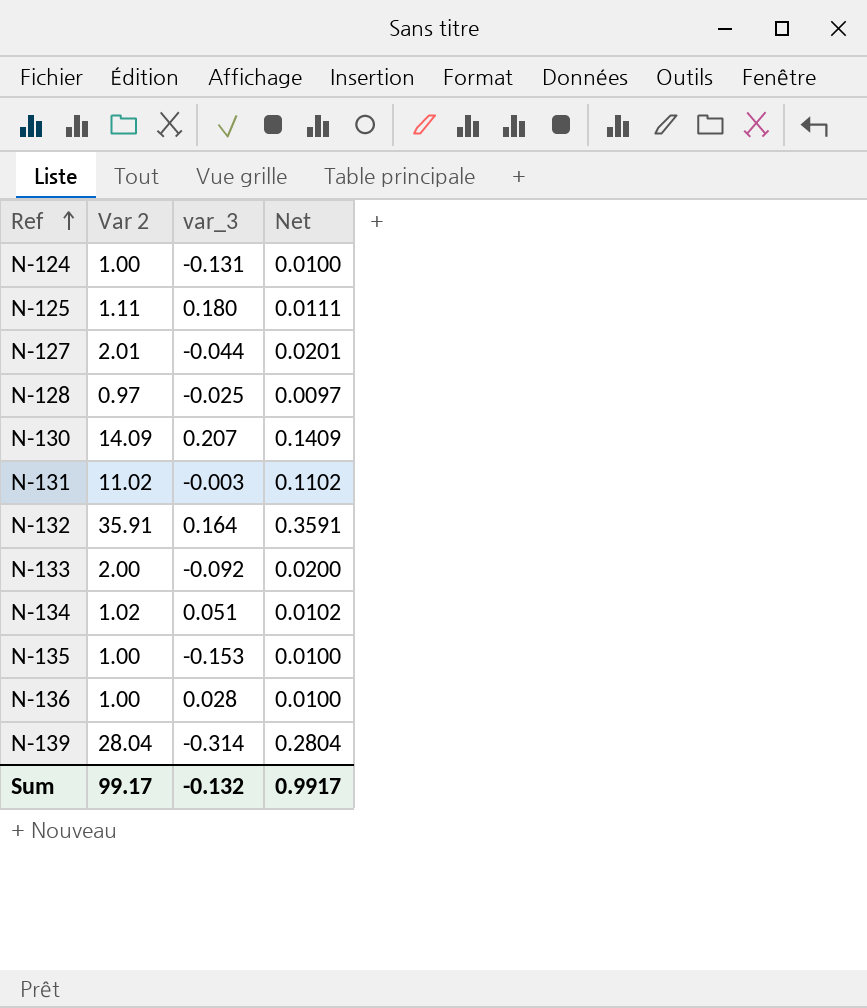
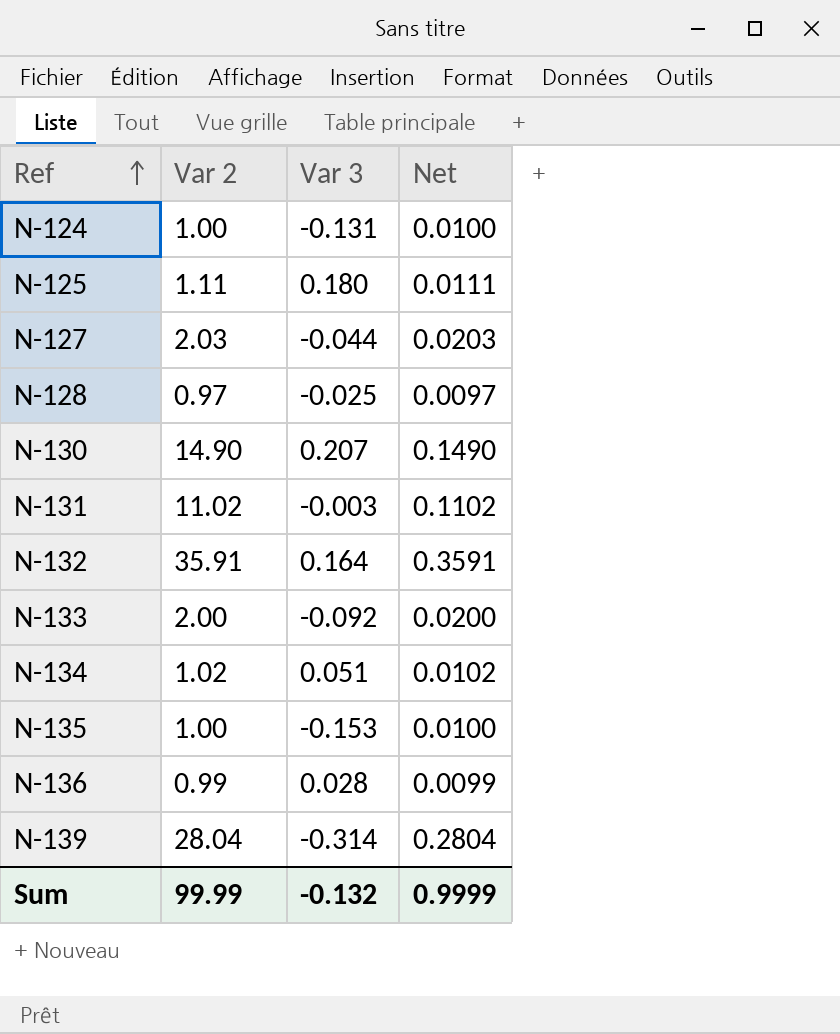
column name: var_3 -> Var 3
N-127 | Var 2: 2.01 -> 2.03
N-127 | Net: 0.0201 -> 0.0203
N-130 | Var 2: 14.09 -> 14.90
N-130 | Net: 0.1409 -> 0.1490
N-136 | Var 2: 1.00 -> 0.99
N-136 | Net: 0.0100 -> 0.0099
Sum | Var 2: 99.17 -> 99.99
Sum | Net: 0.9917 -> 0.9999

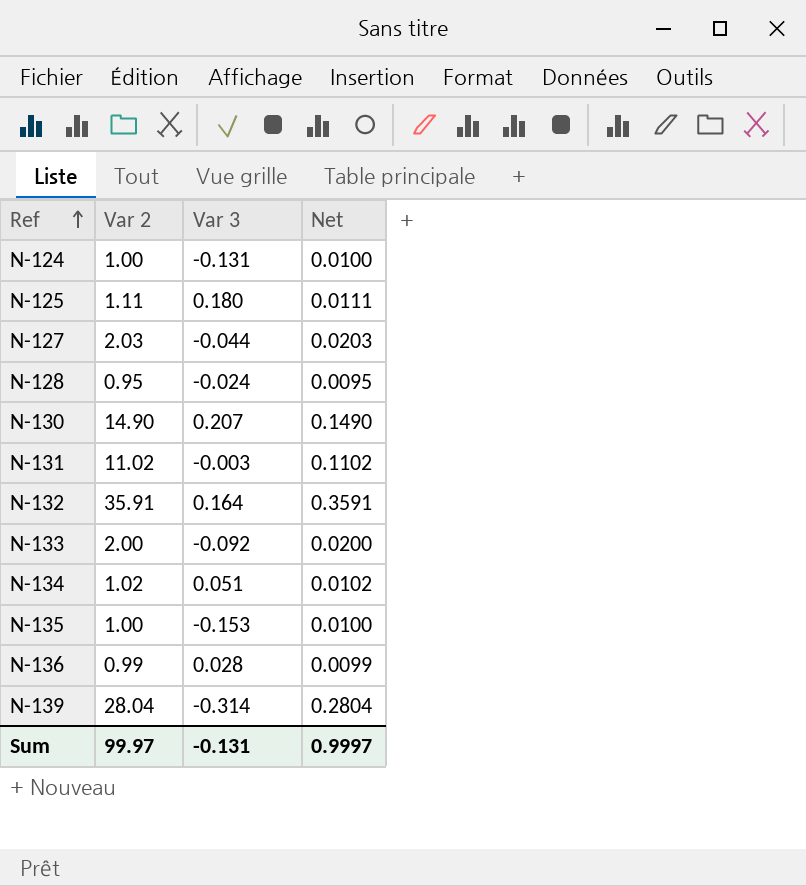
N-128 | Var 2: 0.97 -> 0.95
N-128 | Var 3: -0.025 -> -0.024
N-128 | Net: 0.0097 -> 0.0095
Sum | Var 2: 99.99 -> 99.97
Sum | Var 3: -0.132 -> -0.131
Sum | Net: 0.9999 -> 0.9997

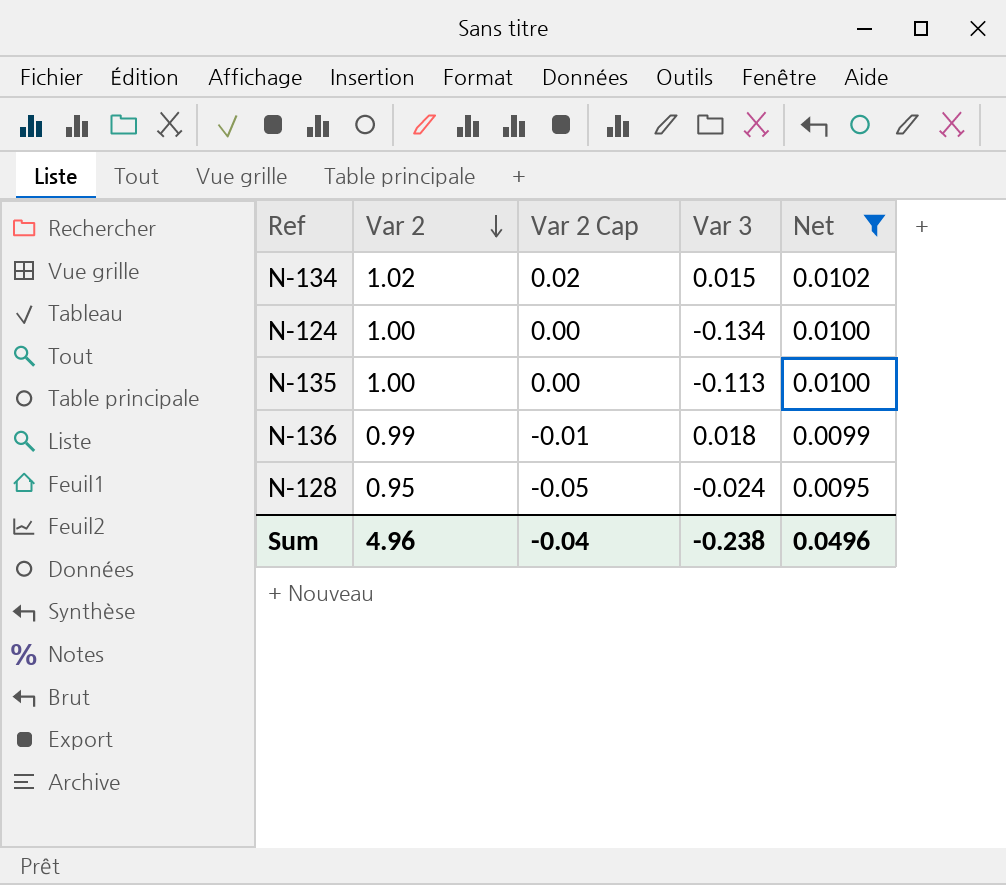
filter: none -> Net <= 0.0102
row order: Ref ascending -> Var 2 descending
column Var 2 Cap | formula: none -> [Var 2] - 1
N-134 | Var 3: 0.051 -> 0.015
N-124 | Var 3: -0.131 -> -0.134
N-135 | Var 3: -0.153 -> -0.113
N-136 | Var 3: 0.028 -> 0.018
Sum | Var 2: 99.97 -> 4.96
Sum | Var 3: -0.131 -> -0.238
Sum | Net: 0.9997 -> 0.0496

